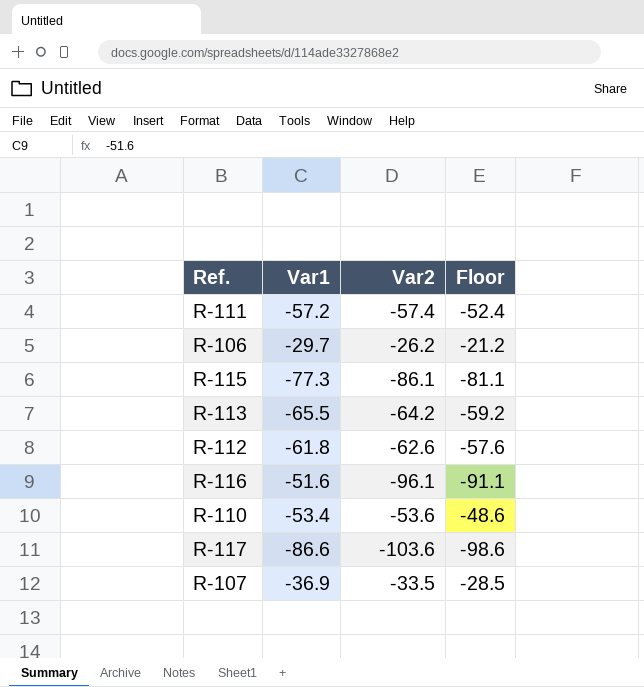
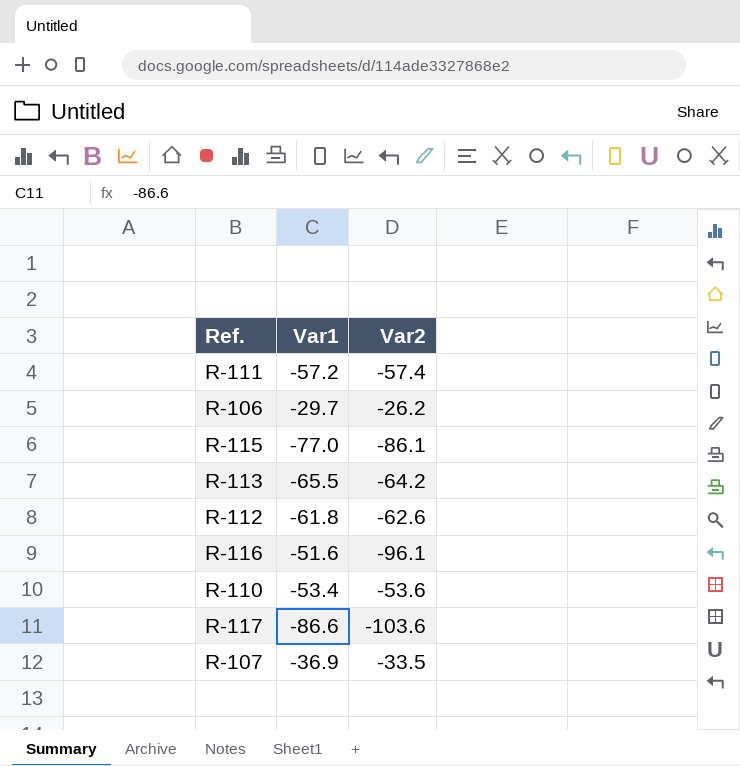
column Floor | formula: [Var2] + 5 -> none
R-115 | Var1: -77.3 -> -77.0

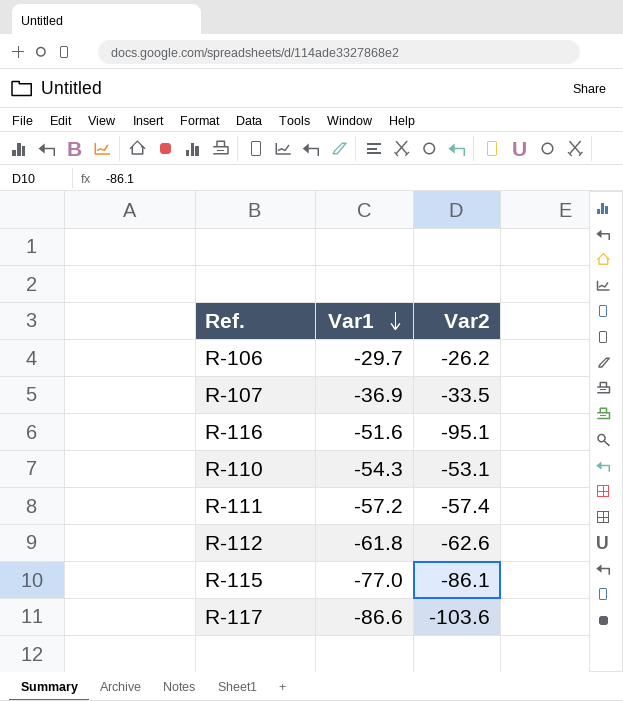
row order: none -> Var1 descending
row R-113: -65.5 | -64.2 -> none
R-116 | Var2: -96.1 -> -95.1
R-110 | Var1: -53.4 -> -54.3
R-110 | Var2: -53.6 -> -53.1

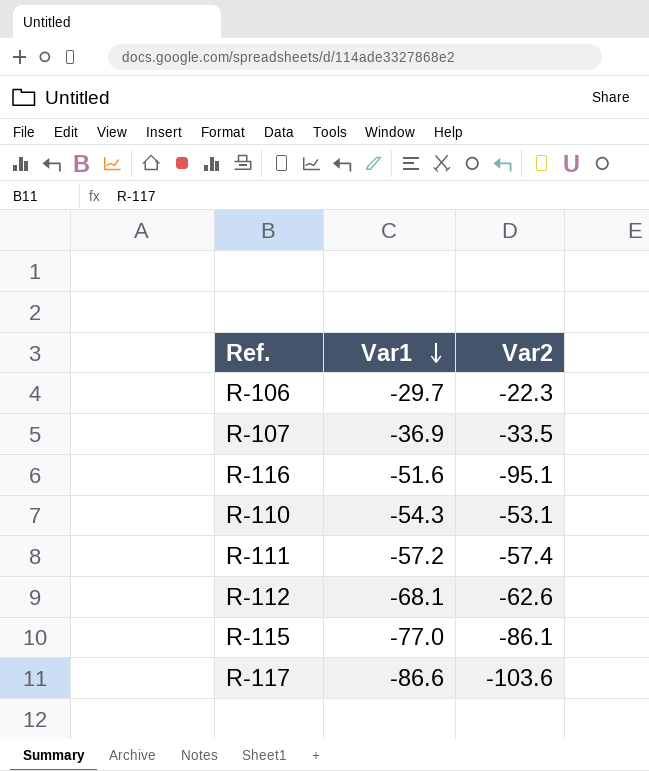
R-106 | Var2: -26.2 -> -22.3
R-112 | Var1: -61.8 -> -68.1

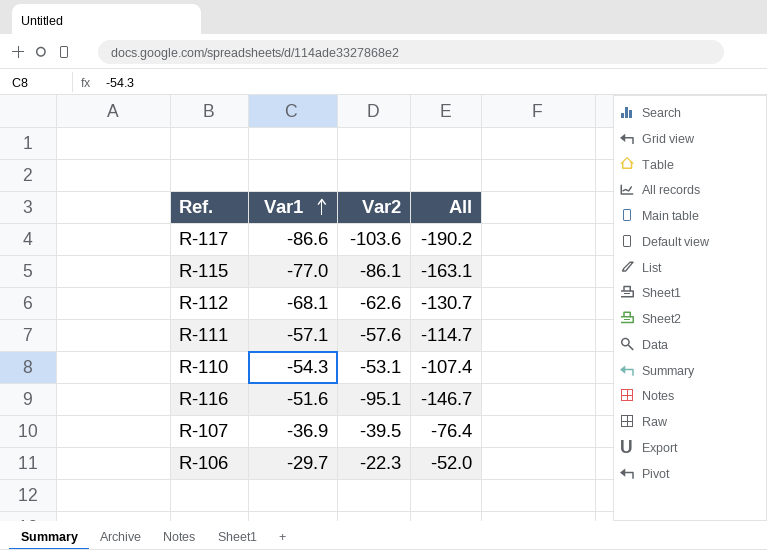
row order: Var1 descending -> Var1 ascending
column All | formula: none -> [Var1] + [Var2]
R-111 | Var1: -57.2 -> -57.1
R-111 | Var2: -57.4 -> -57.6
R-107 | Var2: -33.5 -> -39.5

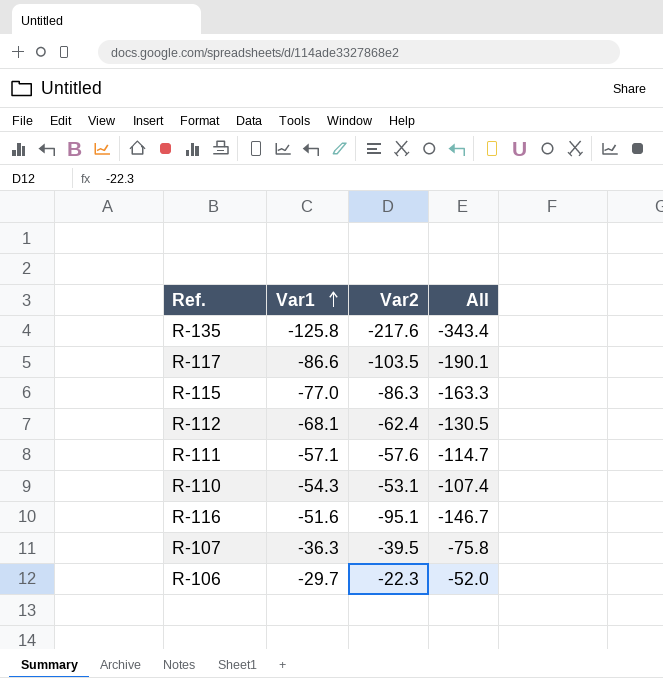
row R-135: none -> -125.8 | -217.6 | -343.4
R-117 | Var2: -103.6 -> -103.5
R-117 | All: -190.2 -> -190.1
R-115 | Var2: -86.1 -> -86.3
R-115 | All: -163.1 -> -163.3
R-112 | Var2: -62.6 -> -62.4
R-112 | All: -130.7 -> -130.5
R-107 | Var1: -36.9 -> -36.3
R-107 | All: -76.4 -> -75.8

